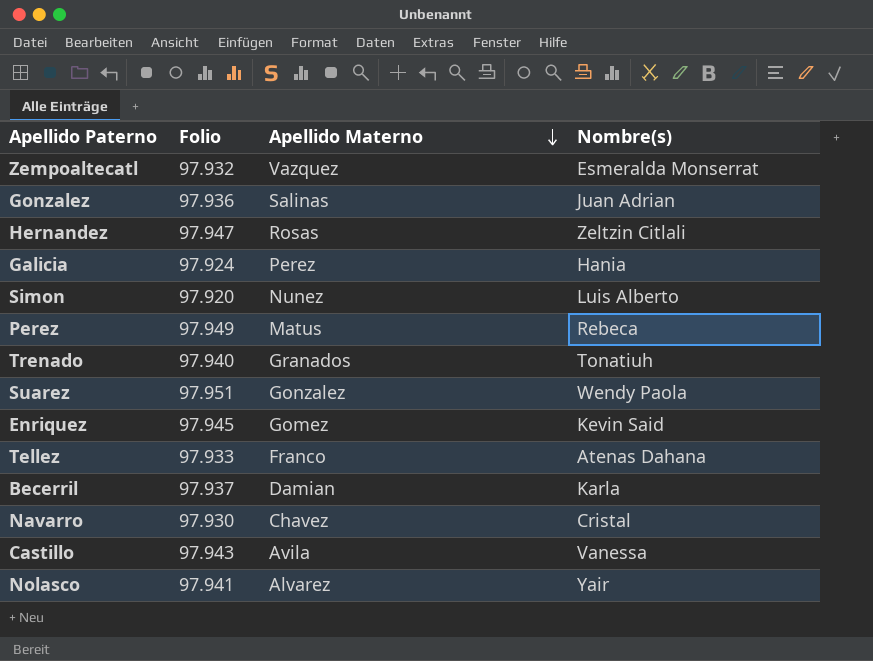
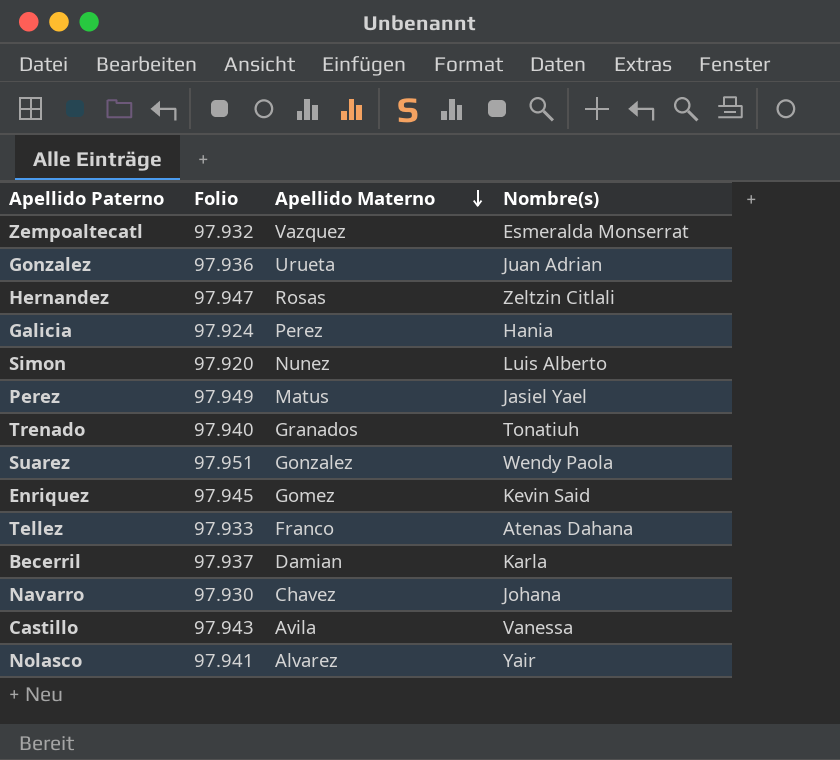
Gonzalez | Apellido Materno: Salinas -> Urueta
Perez | Nombre(s): Rebeca -> Jasiel Yael
Navarro | Nombre(s): Cristal -> Johana

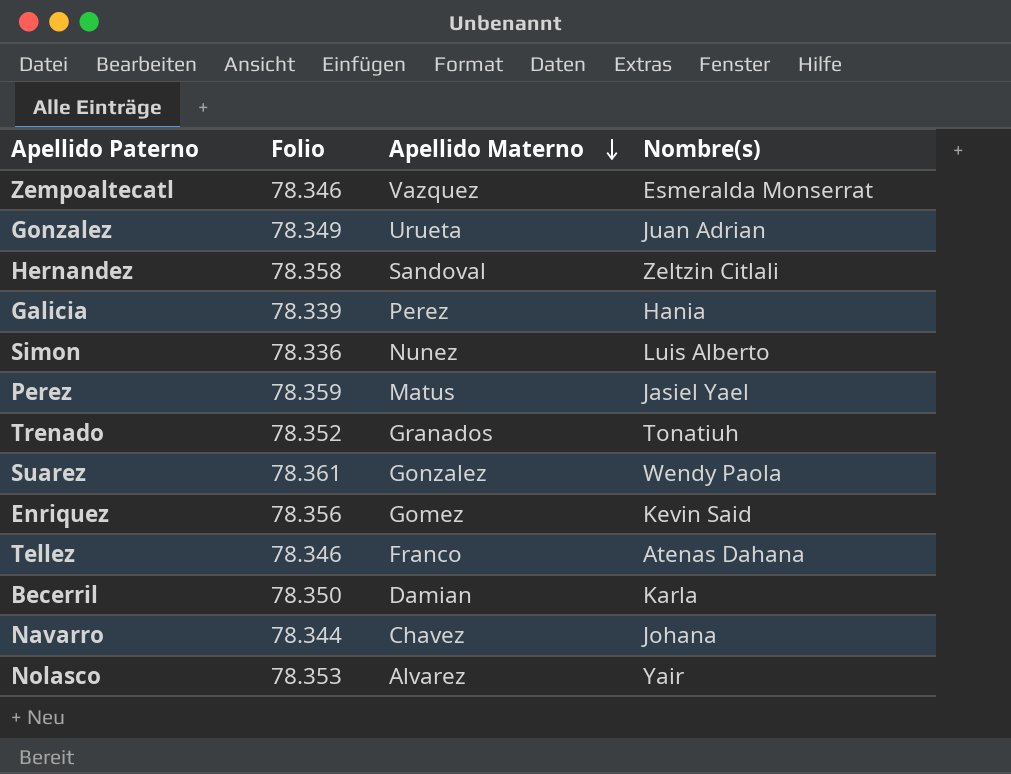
row Castillo: 97.943 | Avila | Vanessa -> none
Zempoaltecatl | Folio: 97.932 -> 78.346
Gonzalez | Folio: 97.936 -> 78.349
Hernandez | Folio: 97.947 -> 78.358
Hernandez | Apellido Materno: Rosas -> Sandoval
Galicia | Folio: 97.924 -> 78.339
Simon | Folio: 97.920 -> 78.336
Perez | Folio: 97.949 -> 78.359
Trenado | Folio: 97.940 -> 78.352
Suarez | Folio: 97.951 -> 78.361
Enriquez | Folio: 97.945 -> 78.356
Tellez | Folio: 97.933 -> 78.346
Becerril | Folio: 97.937 -> 78.350
Navarro | Folio: 97.930 -> 78.344
Nolasco | Folio: 97.941 -> 78.353

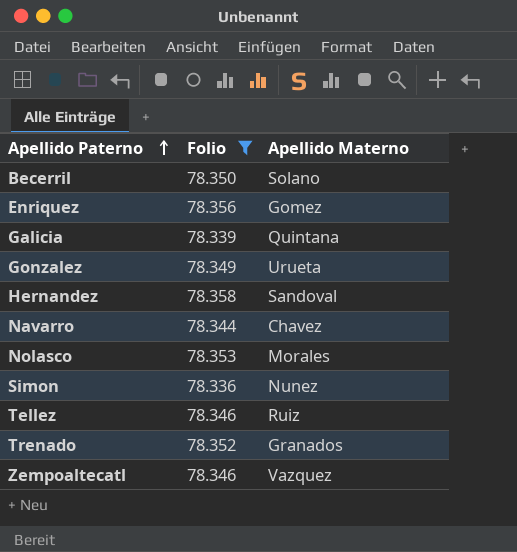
filter: none -> Folio <= 78.358
row order: Apellido Materno descending -> Apellido Paterno ascending
column Nombre(s) | position: 4 -> none
Becerril | Apellido Materno: Damian -> Solano
Galicia | Apellido Materno: Perez -> Quintana
Nolasco | Apellido Materno: Alvarez -> Morales
Tellez | Apellido Materno: Franco -> Ruiz

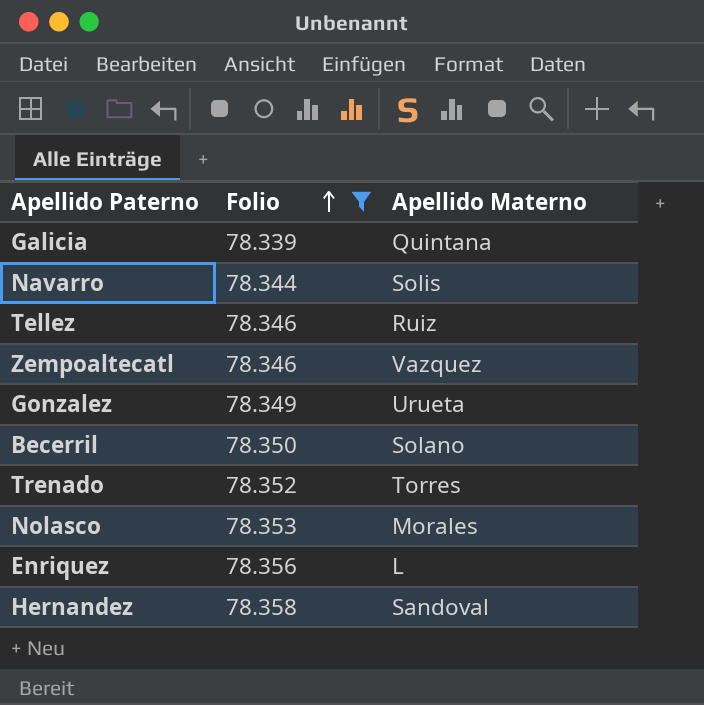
row order: Apellido Paterno ascending -> Folio ascending
row Simon: 78.336 | Nunez -> none
Navarro | Apellido Materno: Chavez -> Solis
Trenado | Apellido Materno: Granados -> Torres
Enriquez | Apellido Materno: Gomez -> L

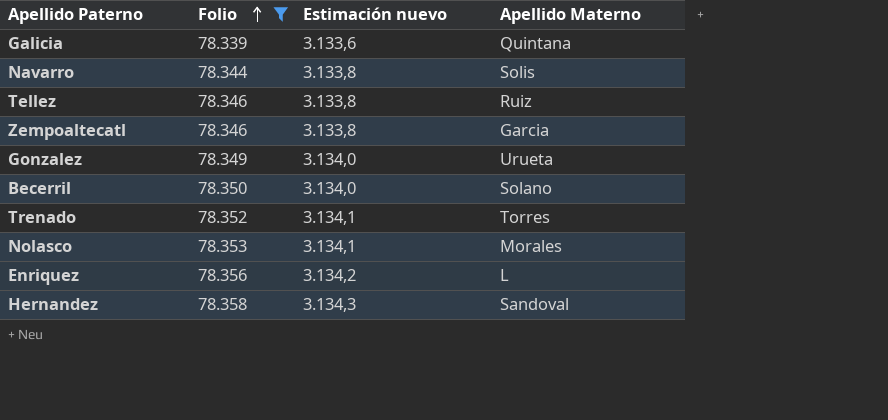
column Estimación nuevo | formula: none -> [Folio] * 0,04
Zempoaltecatl | Apellido Materno: Vazquez -> Garcia

